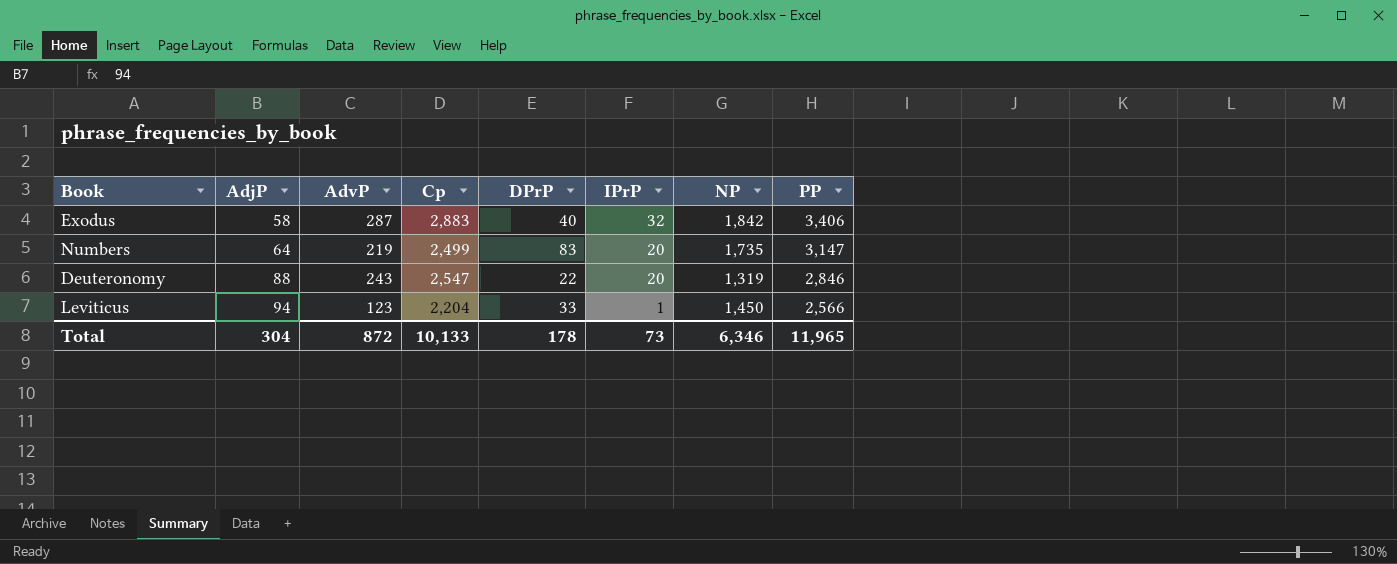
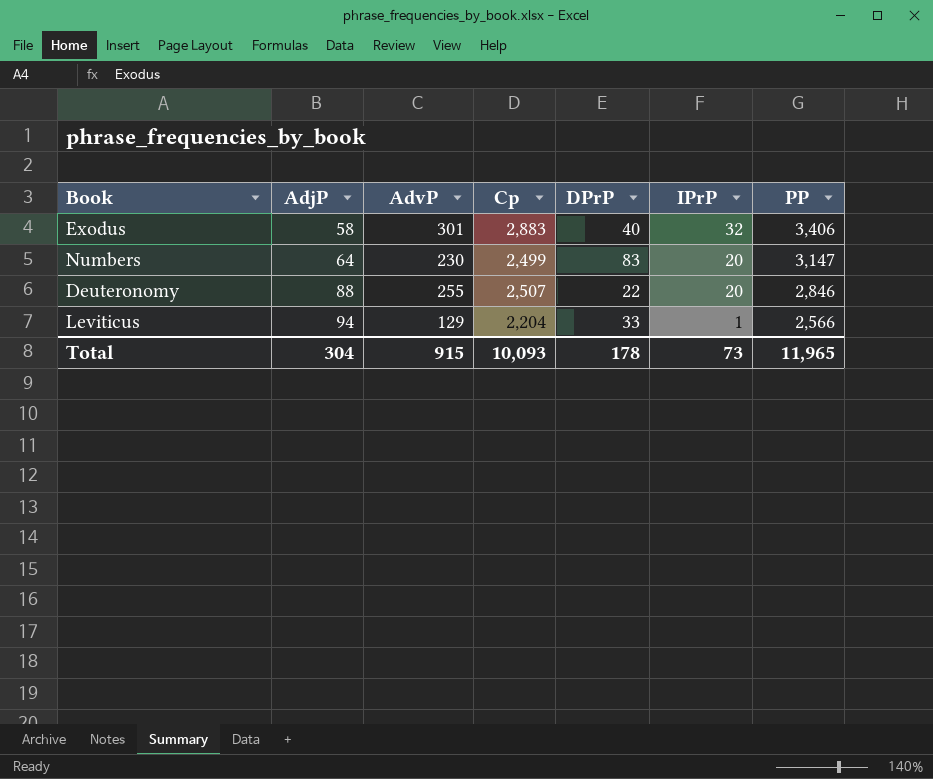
column NP | position: 7 -> none
Exodus | AdvP: 287 -> 301
Numbers | AdvP: 219 -> 230
Deuteronomy | AdvP: 243 -> 255
Deuteronomy | Cp: 2,547 -> 2,507
Leviticus | AdvP: 123 -> 129
Total | AdvP: 872 -> 915
Total | Cp: 10,133 -> 10,093

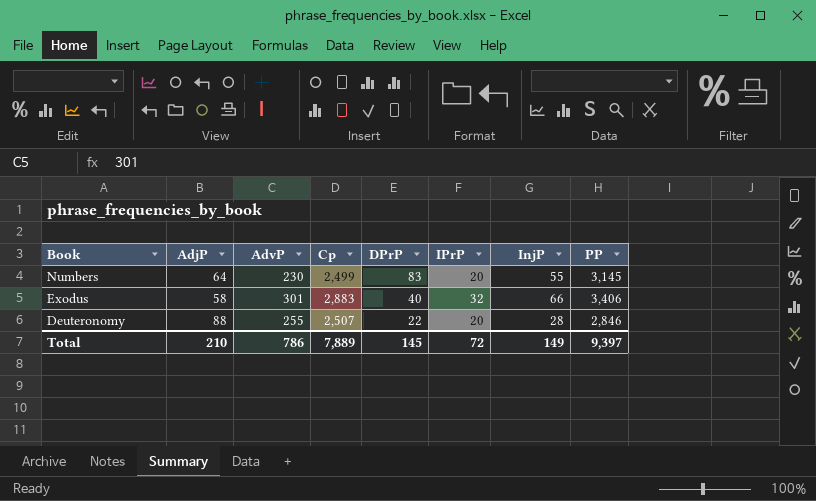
row order: AdjP ascending -> Book descending
column InjP | position: none -> 7
row Leviticus: 94 | 129 | 2,204 | 33 | 1 | 2,566 -> none
Numbers | PP: 3,147 -> 3,145
Total | AdjP: 304 -> 210
Total | AdvP: 915 -> 786
Total | Cp: 10,093 -> 7,889
Total | DPrP: 178 -> 145
Total | IPrP: 73 -> 72
Total | PP: 11,965 -> 9,397

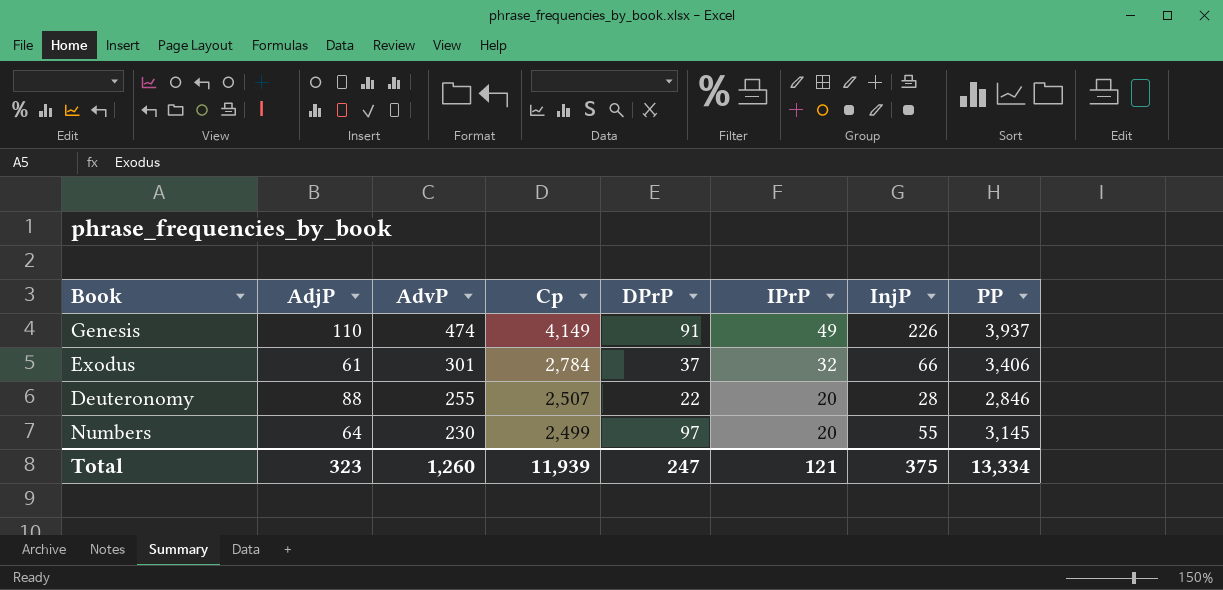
row order: Book descending -> AdvP descending
row Genesis: none -> 110 | 474 | 4,149 | 91 | 49 | 226 | 3,937
Exodus | AdjP: 58 -> 61
Exodus | Cp: 2,883 -> 2,784
Exodus | DPrP: 40 -> 37
Numbers | DPrP: 83 -> 97
Total | AdjP: 210 -> 323
Total | AdvP: 786 -> 1,260
Total | Cp: 7,889 -> 11,939
Total | DPrP: 145 -> 247
Total | IPrP: 72 -> 121
Total | InjP: 149 -> 375
Total | PP: 9,397 -> 13,334

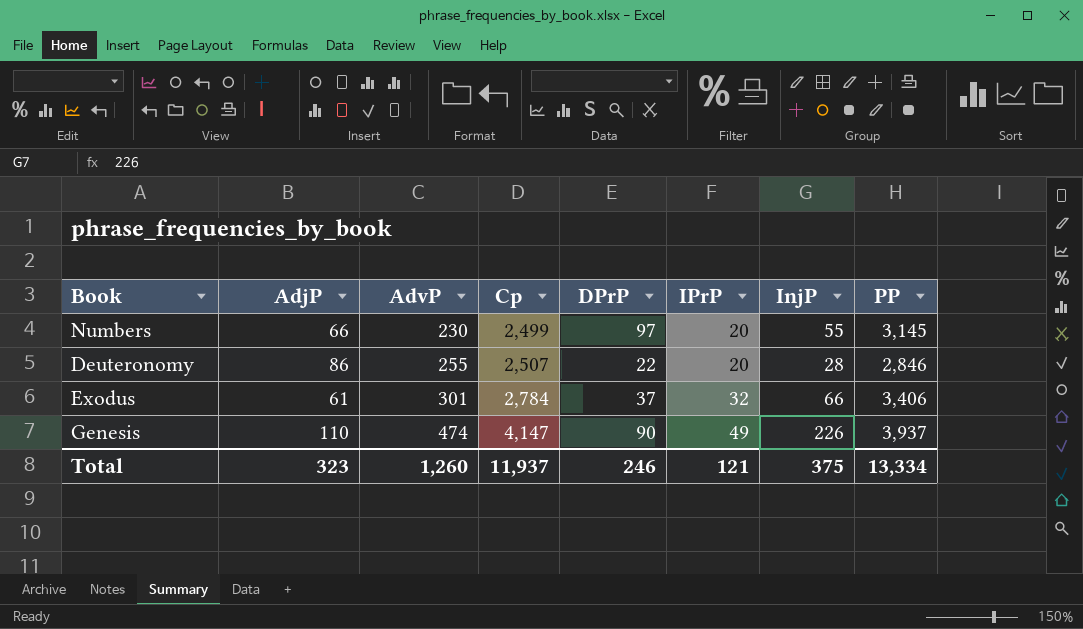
row order: AdvP descending -> AdvP ascending
Numbers | AdjP: 64 -> 66
Deuteronomy | AdjP: 88 -> 86
Genesis | Cp: 4,149 -> 4,147
Genesis | DPrP: 91 -> 90
Total | Cp: 11,939 -> 11,937
Total | DPrP: 247 -> 246

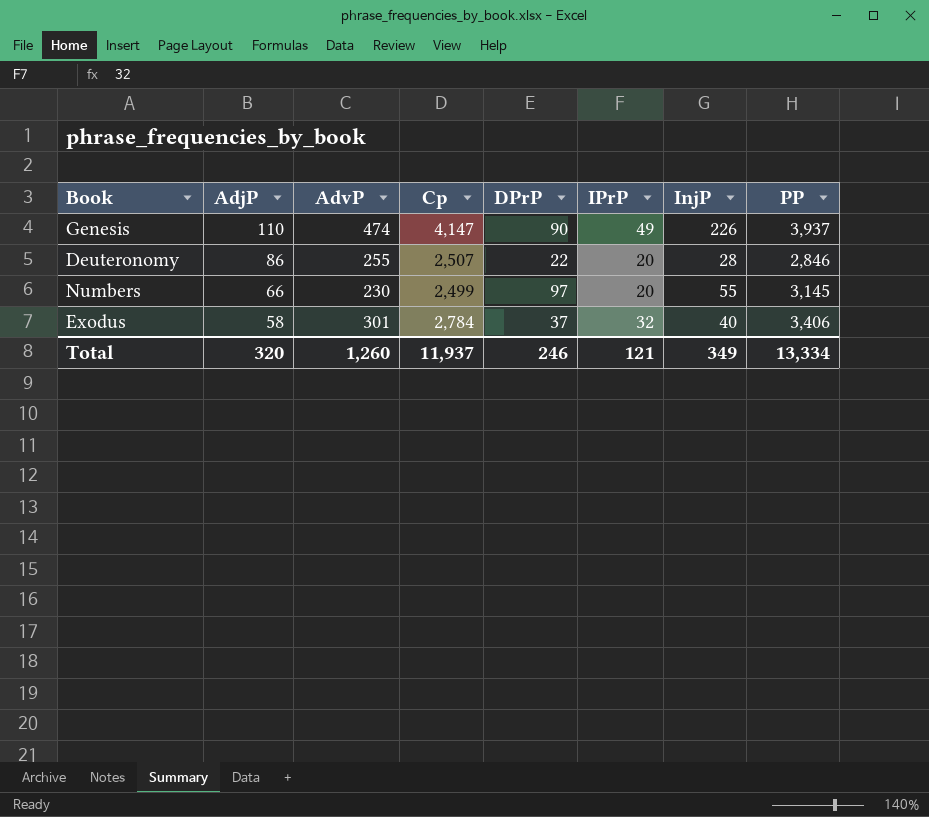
row order: AdvP ascending -> AdjP descending
Exodus | AdjP: 61 -> 58
Exodus | InjP: 66 -> 40
Total | AdjP: 323 -> 320
Total | InjP: 375 -> 349

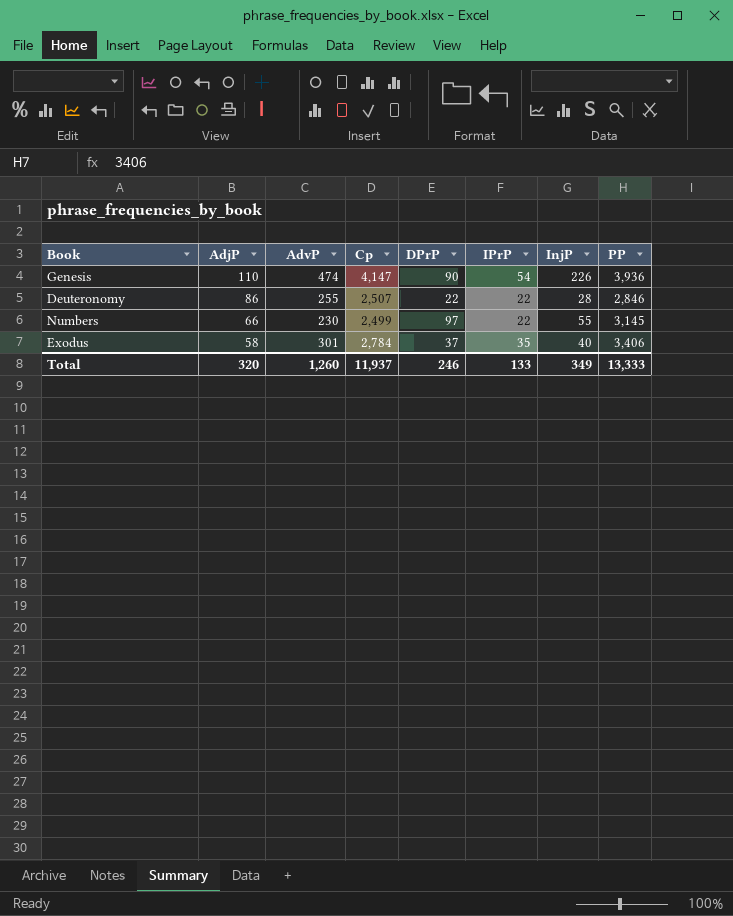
Genesis | IPrP: 49 -> 54
Genesis | PP: 3,937 -> 3,936
Deuteronomy | IPrP: 20 -> 22
Numbers | IPrP: 20 -> 22
Exodus | IPrP: 32 -> 35
Total | IPrP: 121 -> 133
Total | PP: 13,334 -> 13,333

